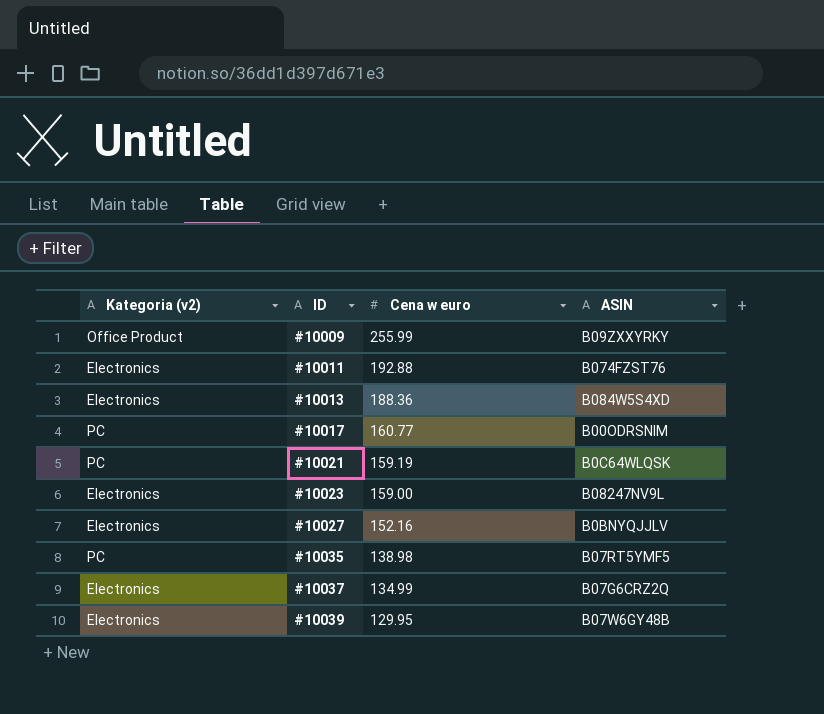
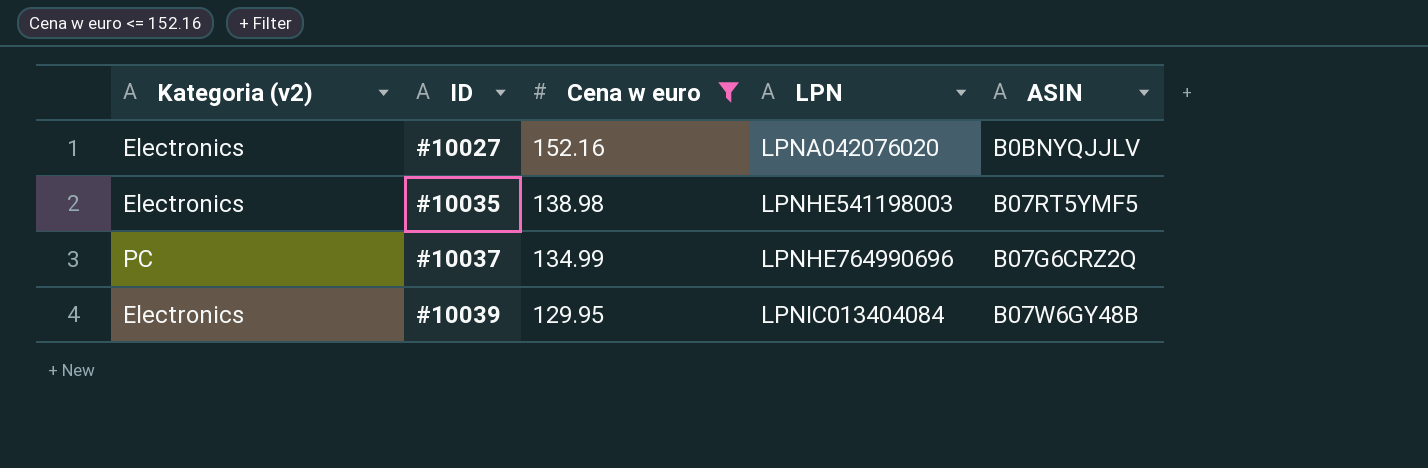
filter: none -> Cena w euro <= 152.16
column LPN | position: none -> 4
#10035 | Kategoria (v2): PC -> Electronics
#10037 | Kategoria (v2): Electronics -> PC

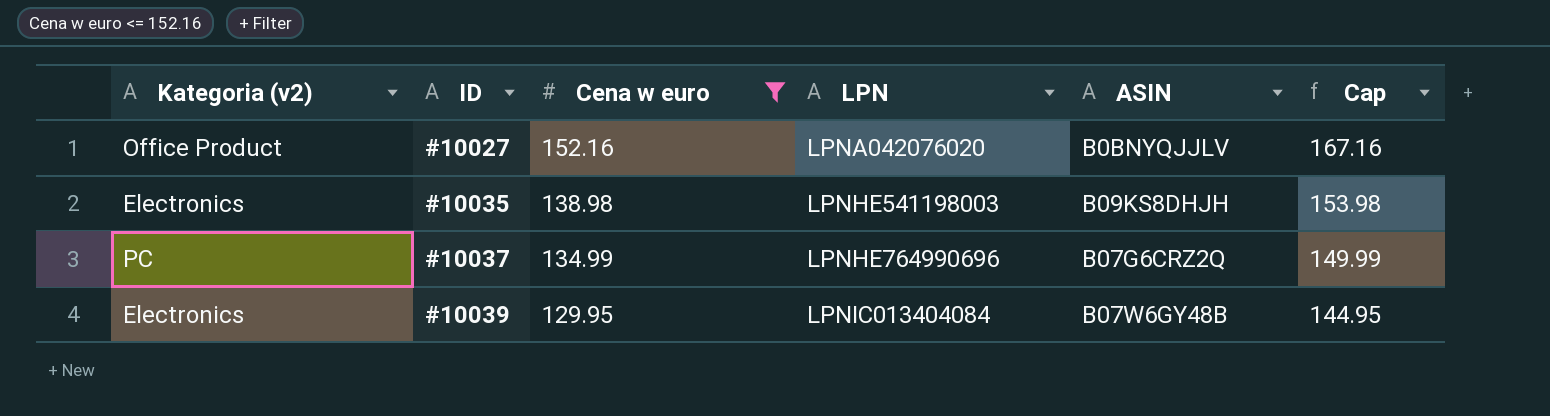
column Cap | formula: none -> [Cena w euro] + 15
#10027 | Kategoria (v2): Electronics -> Office Product
#10035 | ASIN: B07RT5YMF5 -> B09KS8DHJH

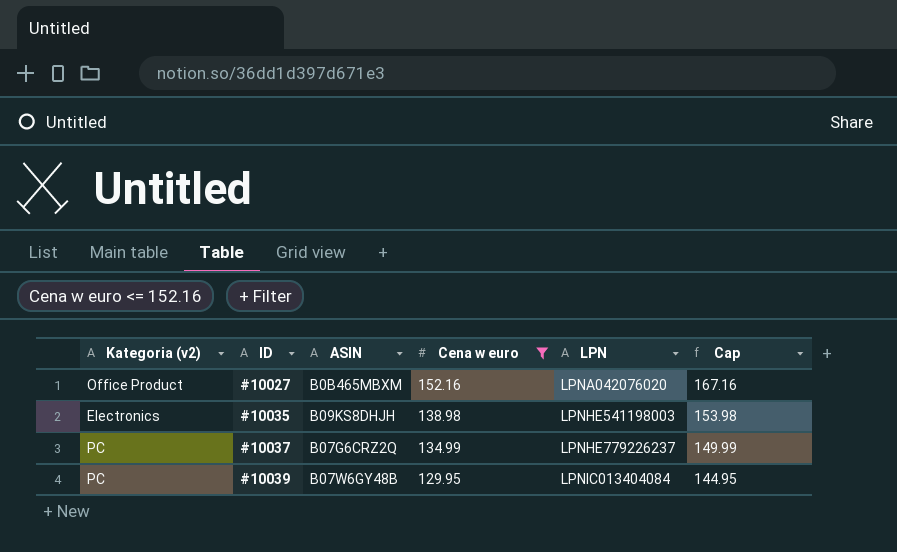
column ASIN | position: 5 -> 3
#10027 | ASIN: B0BNYQJJLV -> B0B465MBXM
#10037 | LPN: LPNHE764990696 -> LPNHE779226237
#10039 | Kategoria (v2): Electronics -> PC

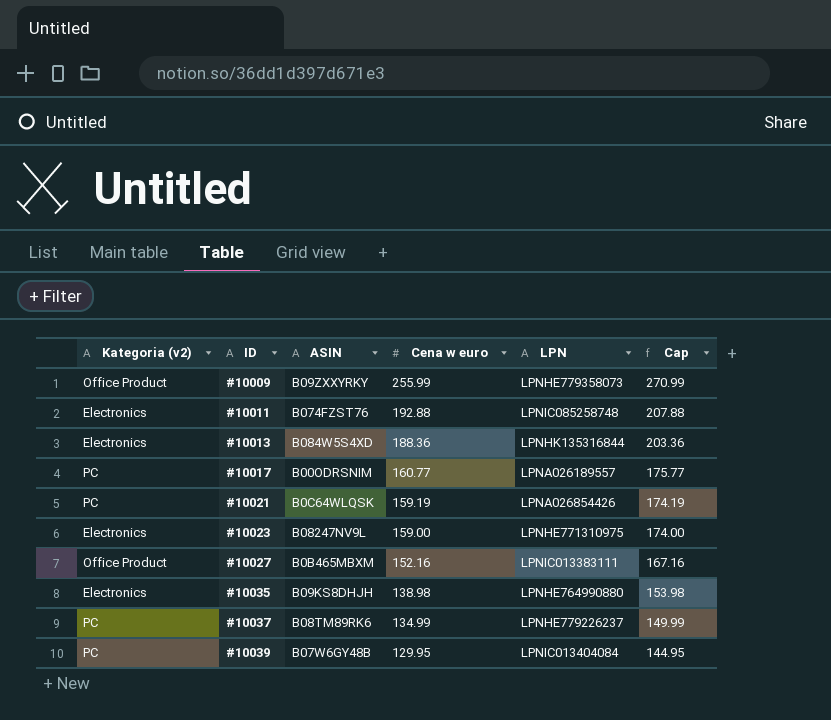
filter: Cena w euro <= 152.16 -> none
#10027 | LPN: LPNA042076020 -> LPNIC013383111
#10035 | LPN: LPNHE541198003 -> LPNHE764990880
#10037 | ASIN: B07G6CRZ2Q -> B08TM89RK6

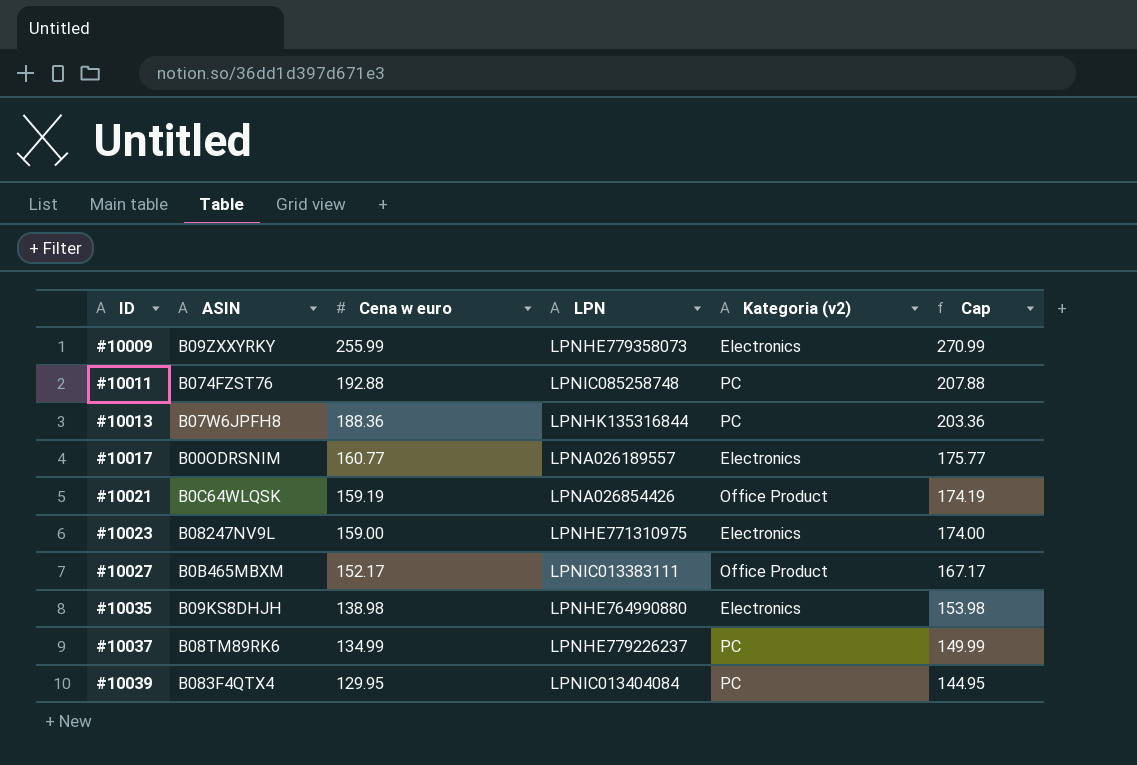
column Kategoria (v2) | position: 1 -> 5
#10009 | Kategoria (v2): Office Product -> Electronics
#10011 | Kategoria (v2): Electronics -> PC
#10013 | ASIN: B084W5S4XD -> B07W6JPFH8
#10013 | Kategoria (v2): Electronics -> PC
#10017 | Kategoria (v2): PC -> Electronics
#10021 | Kategoria (v2): PC -> Office Product
#10027 | Cena w euro: 152.16 -> 152.17
#10027 | Cap: 167.16 -> 167.17
#10039 | ASIN: B07W6GY48B -> B083F4QTX4

